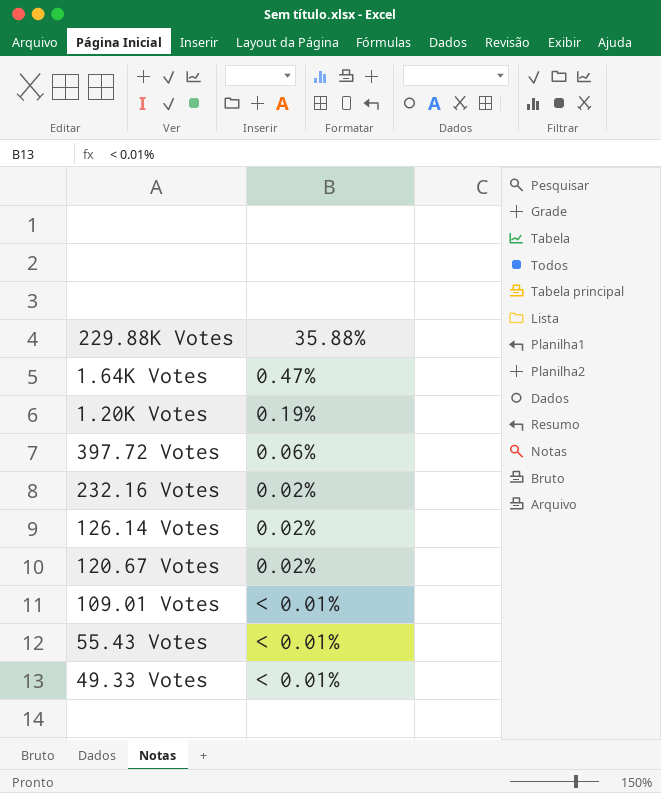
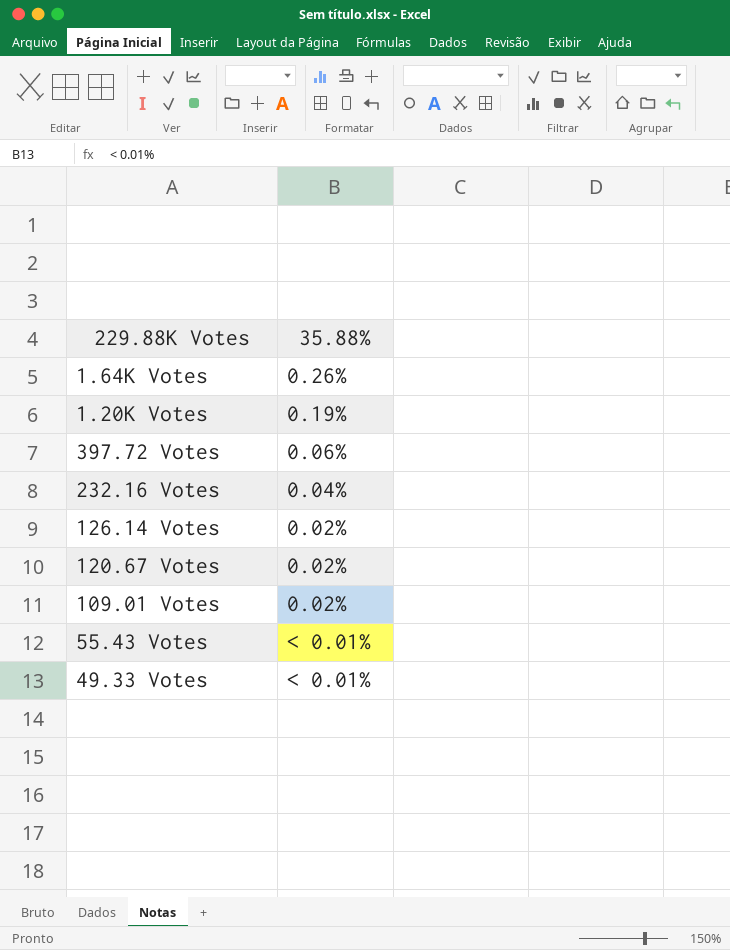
1.64K Votes | 35.88%: 0.47% -> 0.26%
232.16 Votes | 35.88%: 0.02% -> 0.04%
109.01 Votes | 35.88%: < 0.01% -> 0.02%

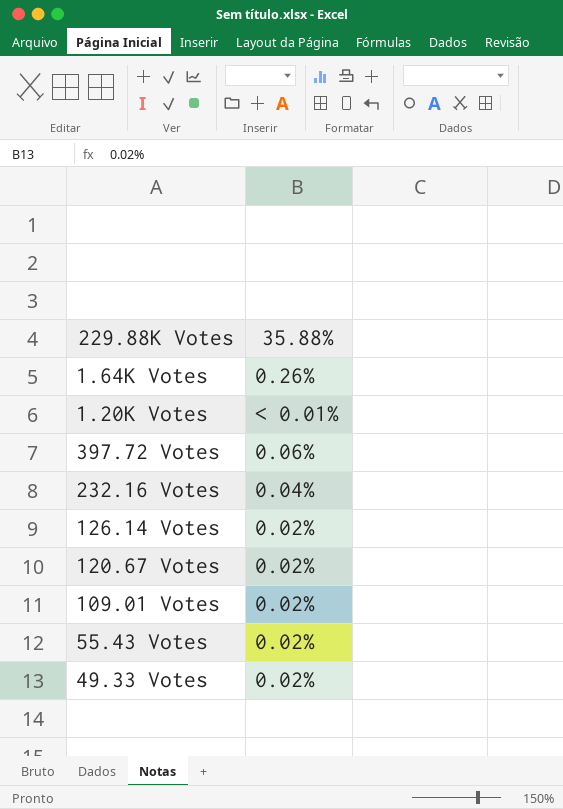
1.20K Votes | 35.88%: 0.19% -> < 0.01%
55.43 Votes | 35.88%: < 0.01% -> 0.02%
49.33 Votes | 35.88%: < 0.01% -> 0.02%

